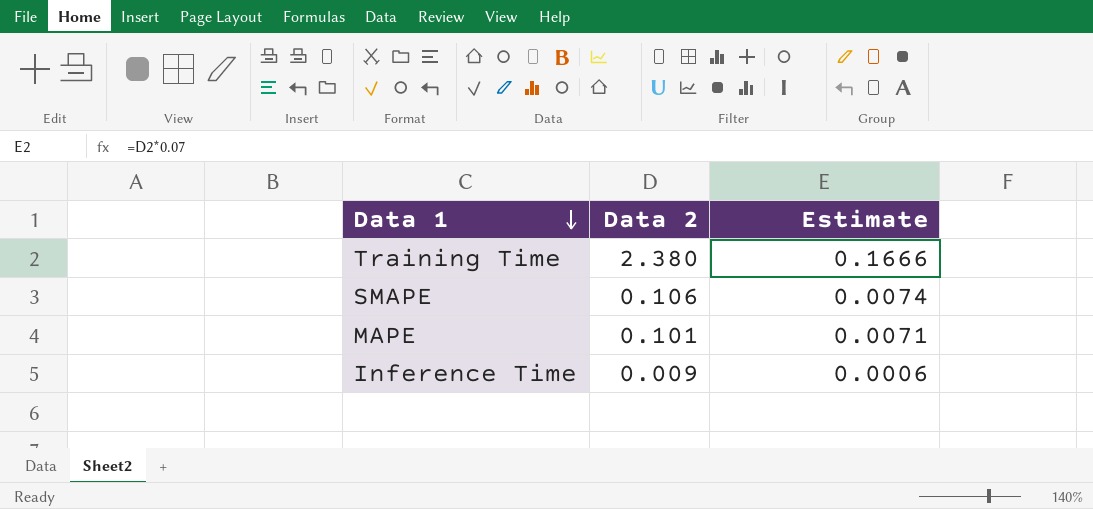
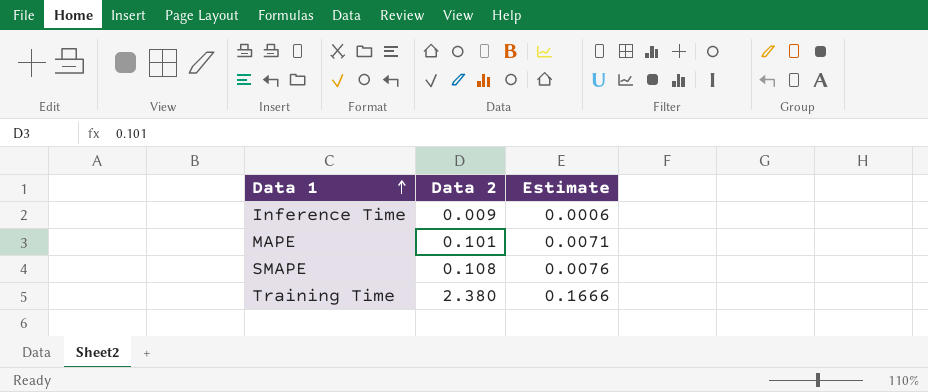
row order: Data 1 descending -> Data 1 ascending
SMAPE | Data 2: 0.106 -> 0.108
SMAPE | Estimate: 0.0074 -> 0.0076

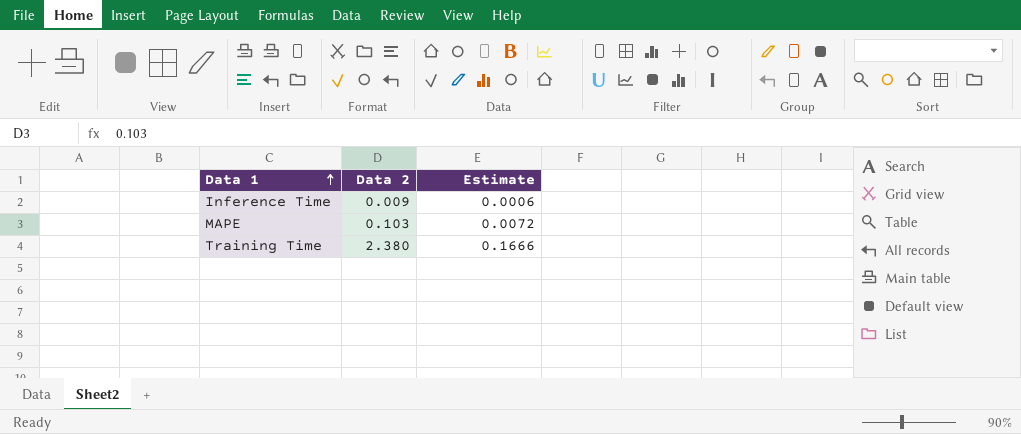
row SMAPE: 0.108 | 0.0076 -> none
MAPE | Data 2: 0.101 -> 0.103
MAPE | Estimate: 0.0071 -> 0.0072

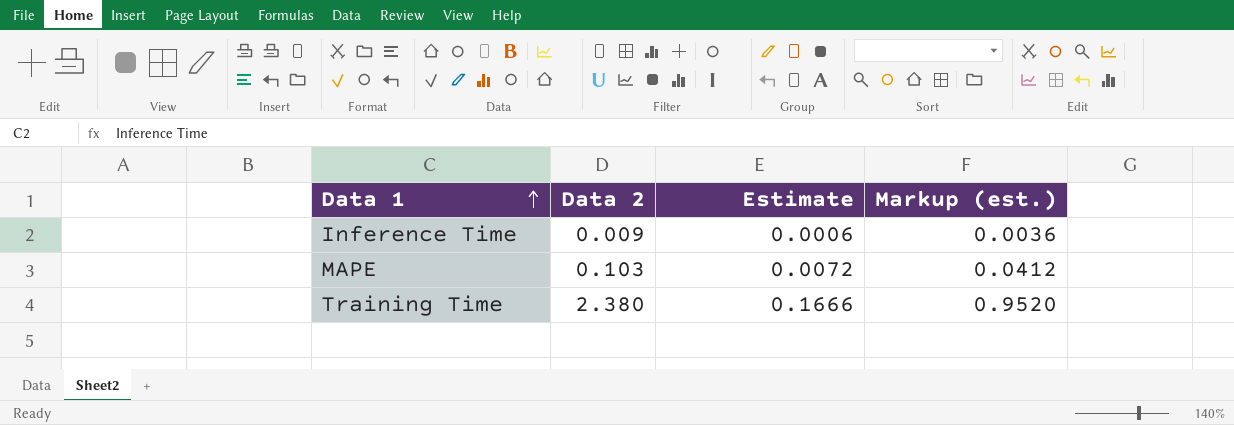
column Markup (est.) | formula: none -> [Data 2] * 0.4

